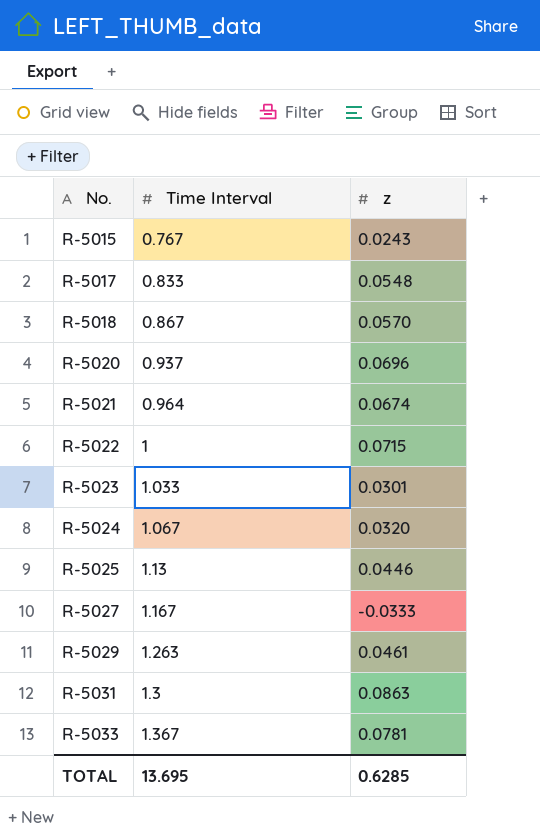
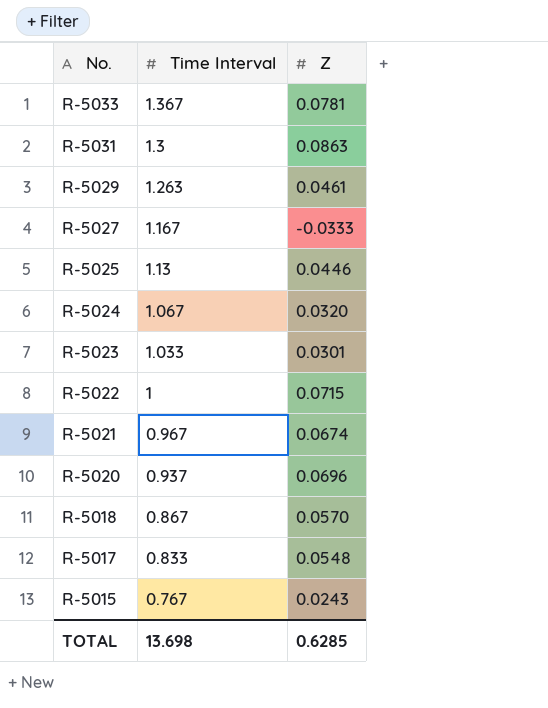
row order: No. ascending -> No. descending
column name: z -> Z
R-5021 | Time Interval: 0.964 -> 0.967
TOTAL | Time Interval: 13.695 -> 13.698

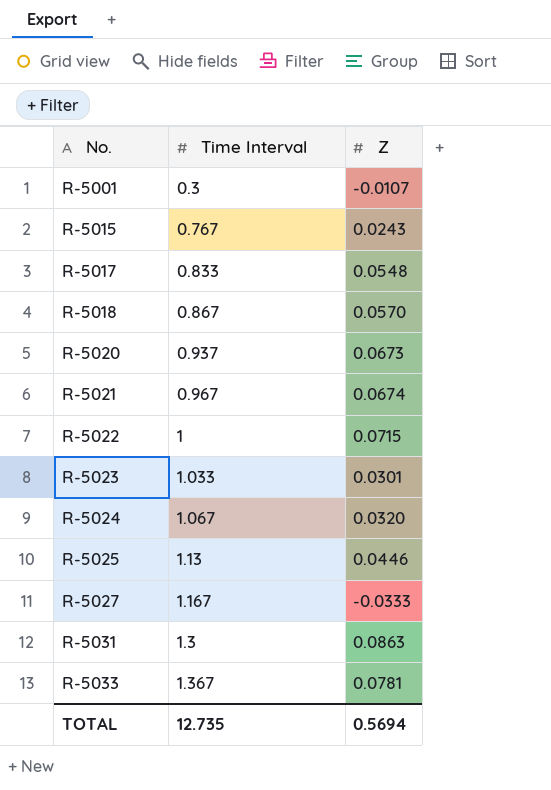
row order: No. descending -> No. ascending
row R-5029: 1.263 | 0.0461 -> none
row R-5001: none -> 0.3 | -0.0107
R-5020 | Z: 0.0696 -> 0.0673
TOTAL | Time Interval: 13.698 -> 12.735
TOTAL | Z: 0.6285 -> 0.5694

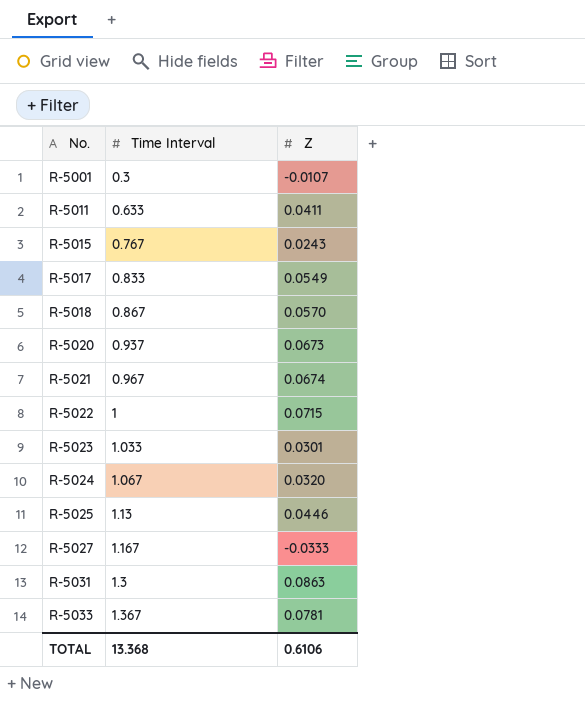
row R-5011: none -> 0.633 | 0.0411
R-5017 | Z: 0.0548 -> 0.0549
TOTAL | Time Interval: 12.735 -> 13.368
TOTAL | Z: 0.5694 -> 0.6106

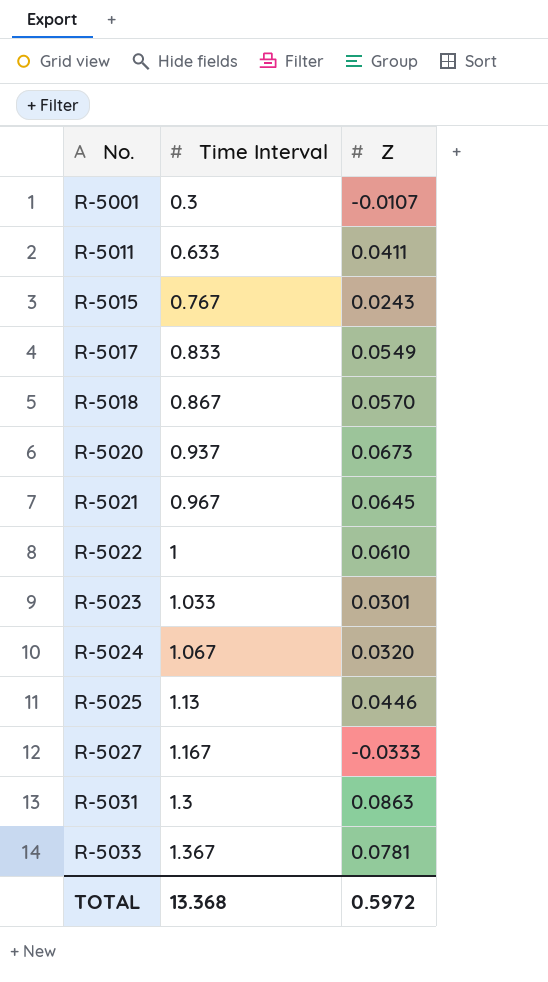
R-5021 | Z: 0.0674 -> 0.0645
R-5022 | Z: 0.0715 -> 0.0610
TOTAL | Z: 0.6106 -> 0.5972

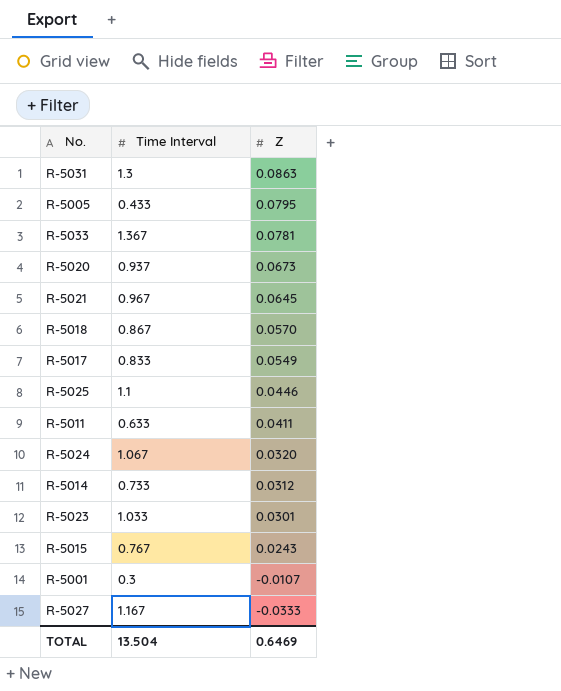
row order: No. ascending -> Z descending
row R-5022: 1 | 0.0610 -> none
row R-5005: none -> 0.433 | 0.0795
R-5025 | Time Interval: 1.13 -> 1.1
row R-5014: none -> 0.733 | 0.0312
TOTAL | Time Interval: 13.368 -> 13.504
TOTAL | Z: 0.5972 -> 0.6469

